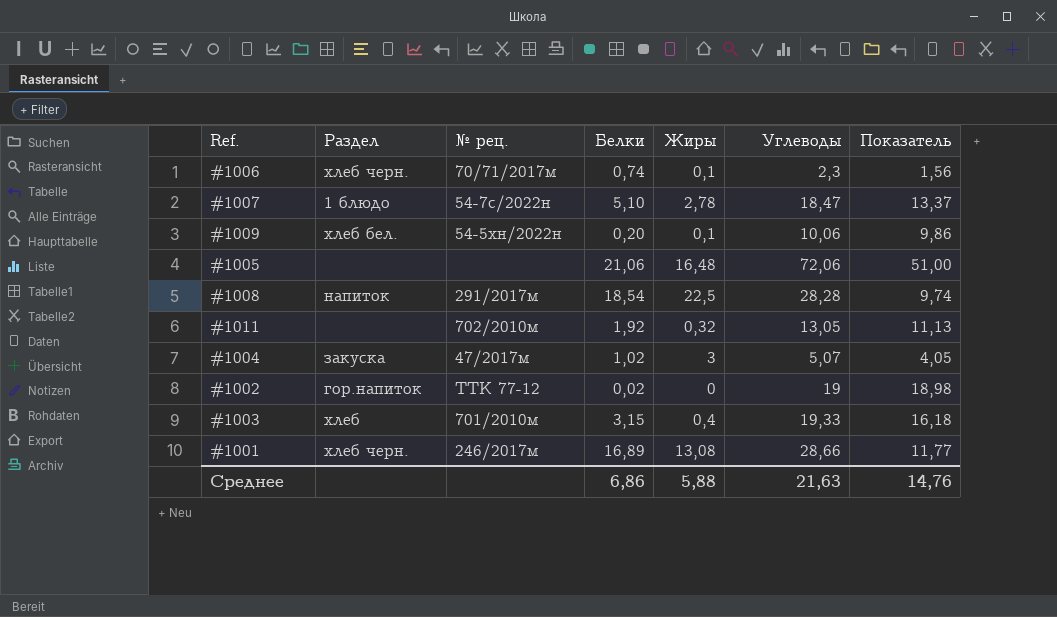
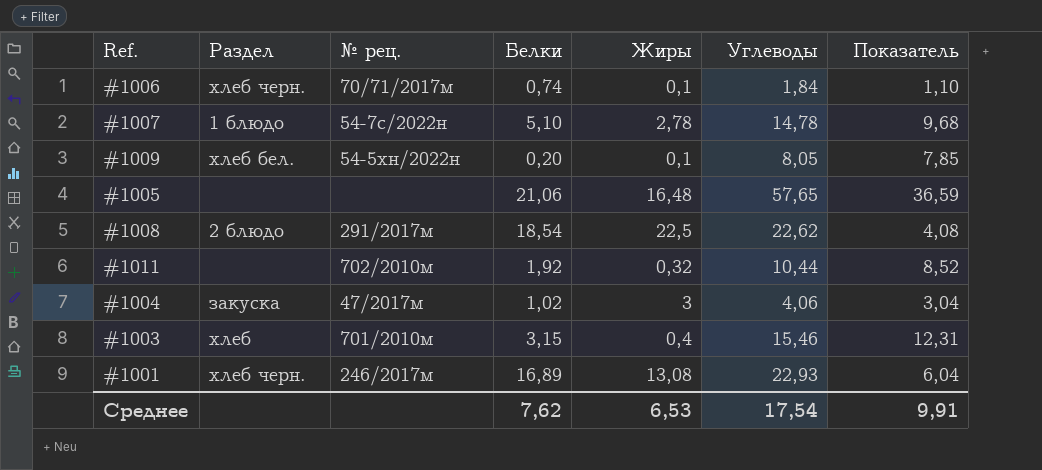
row #1002: гор.напиток | ТТК 77-12 | 0,02 | 0 | 19 | 18,98 -> none
#1006 | Углеводы: 2,3 -> 1,84
#1006 | Показатель: 1,56 -> 1,10
#1007 | Углеводы: 18,47 -> 14,78
#1007 | Показатель: 13,37 -> 9,68
#1009 | Углеводы: 10,06 -> 8,05
#1009 | Показатель: 9,86 -> 7,85
#1005 | Углеводы: 72,06 -> 57,65
#1005 | Показатель: 51,00 -> 36,59
#1008 | Раздел: напиток -> 2 блюдо
#1008 | Углеводы: 28,28 -> 22,62
#1008 | Показатель: 9,74 -> 4,08
#1011 | Углеводы: 13,05 -> 10,44
#1011 | Показатель: 11,13 -> 8,52
#1004 | Углеводы: 5,07 -> 4,06
#1004 | Показатель: 4,05 -> 3,04
#1003 | Углеводы: 19,33 -> 15,46
#1003 | Показатель: 16,18 -> 12,31
#1001 | Углеводы: 28,66 -> 22,93
#1001 | Показатель: 11,77 -> 6,04
Среднее | Белки: 6,86 -> 7,62
Среднее | Жиры: 5,88 -> 6,53
Среднее | Углеводы: 21,63 -> 17,54
Среднее | Показатель: 14,76 -> 9,91

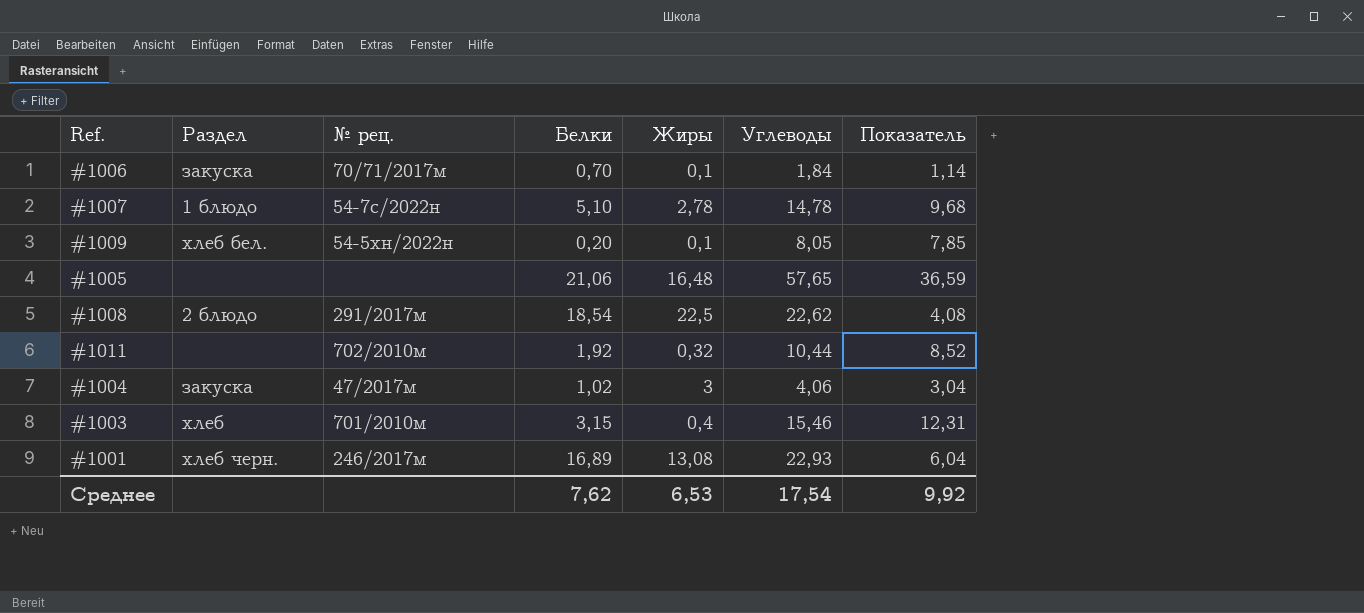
#1006 | Раздел: хлеб черн. -> закуска
#1006 | Белки: 0,74 -> 0,70
#1006 | Показатель: 1,10 -> 1,14
Среднее | Показатель: 9,91 -> 9,92

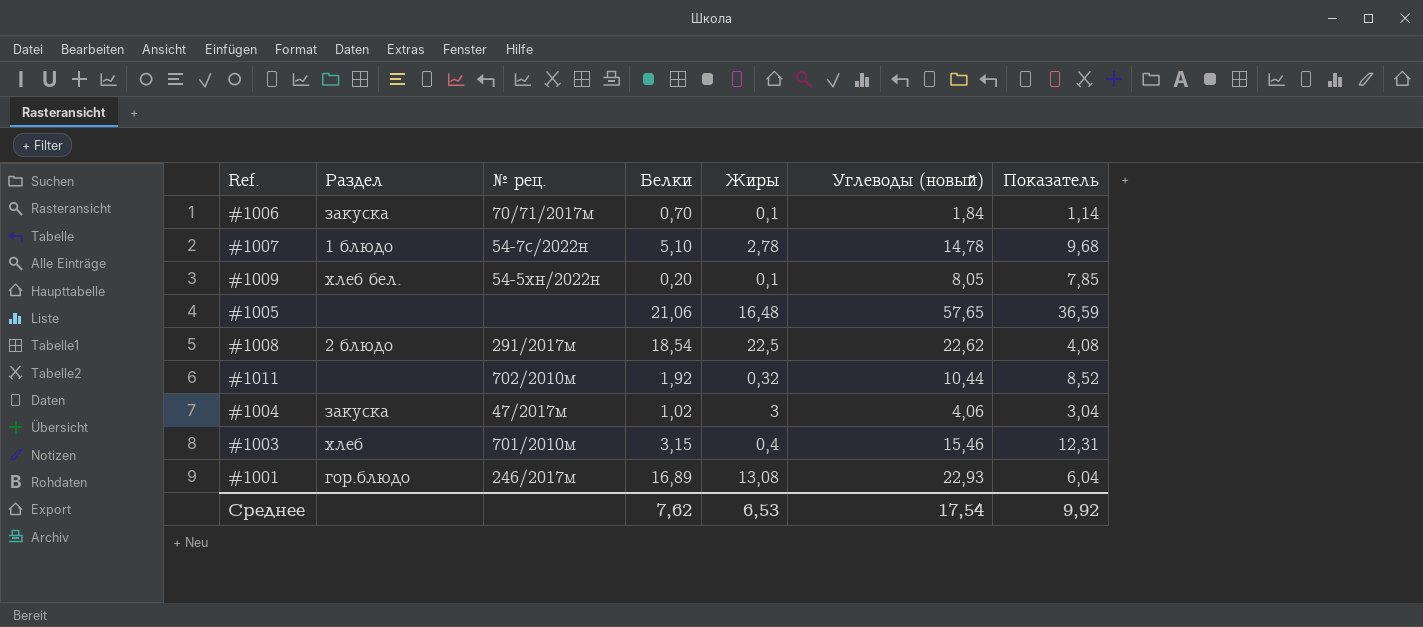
column name: Углеводы -> Углеводы (новый)
#1001 | Раздел: хлеб черн. -> гор.блюдо

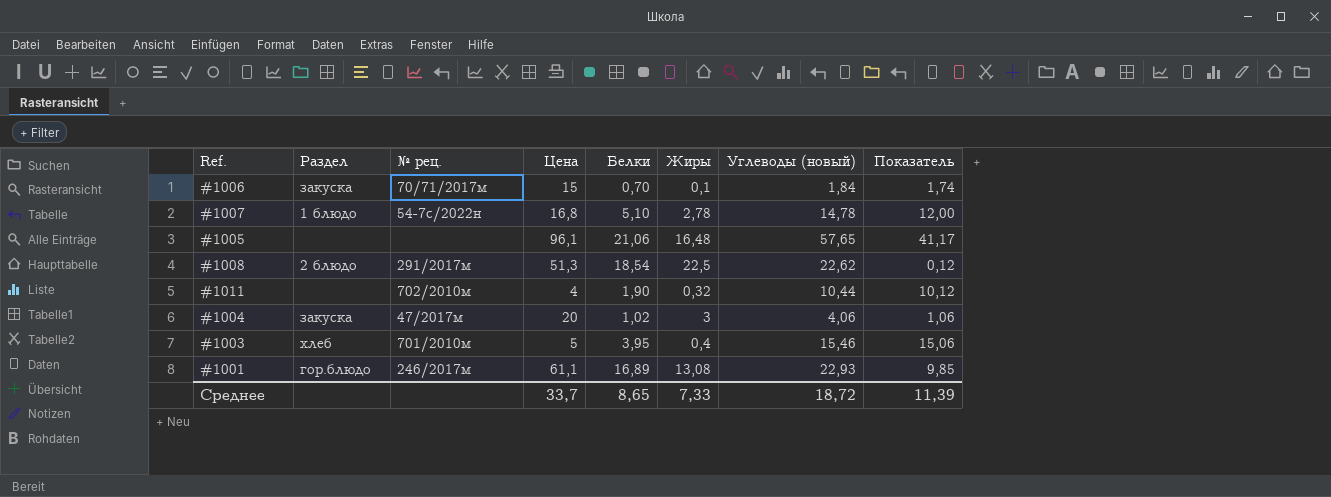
column Цена | position: none -> 4
column Показатель | formula: [Углеводы (новый)] - [Белки] -> [Углеводы (новый)] - [Жиры]
row #1009: хлеб бел. | 54-5хн/2022н | 0,20 | 0,1 | 8,05 | 7,85 -> none
#1011 | Белки: 1,92 -> 1,90
#1003 | Белки: 3,15 -> 3,95
Среднее | Белки: 7,62 -> 8,65
Среднее | Жиры: 6,53 -> 7,33
Среднее | Углеводы (новый): 17,54 -> 18,72
Среднее | Показатель: 9,92 -> 11,39

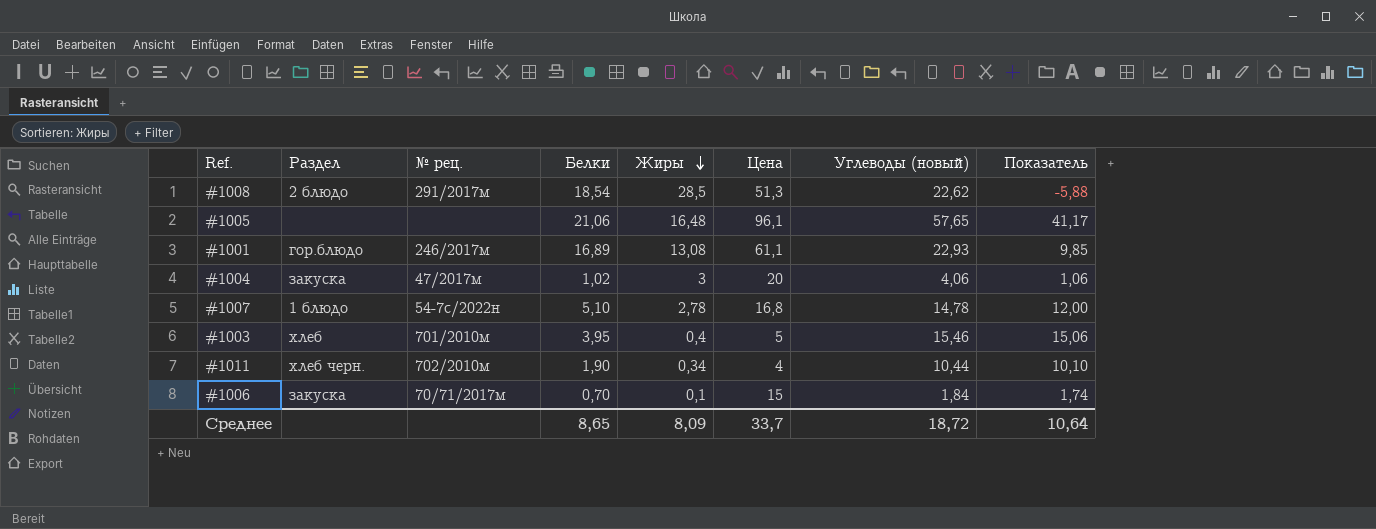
row order: none -> Жиры descending
column Цена | position: 4 -> 6
#1008 | Жиры: 22,5 -> 28,5
#1008 | Показатель: 0,12 -> -5,88
#1011 | Раздел: none -> хлеб черн.
#1011 | Жиры: 0,32 -> 0,34
#1011 | Показатель: 10,12 -> 10,10
Среднее | Жиры: 7,33 -> 8,09
Среднее | Показатель: 11,39 -> 10,64

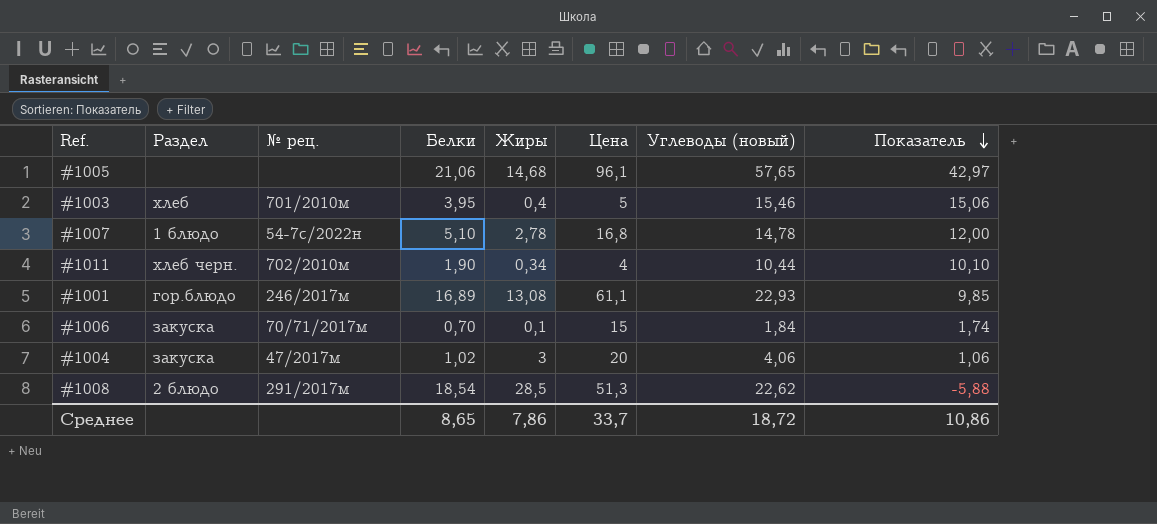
row order: Жиры descending -> Показатель descending
#1005 | Жиры: 16,48 -> 14,68
#1005 | Показатель: 41,17 -> 42,97
Среднее | Жиры: 8,09 -> 7,86
Среднее | Показатель: 10,64 -> 10,86

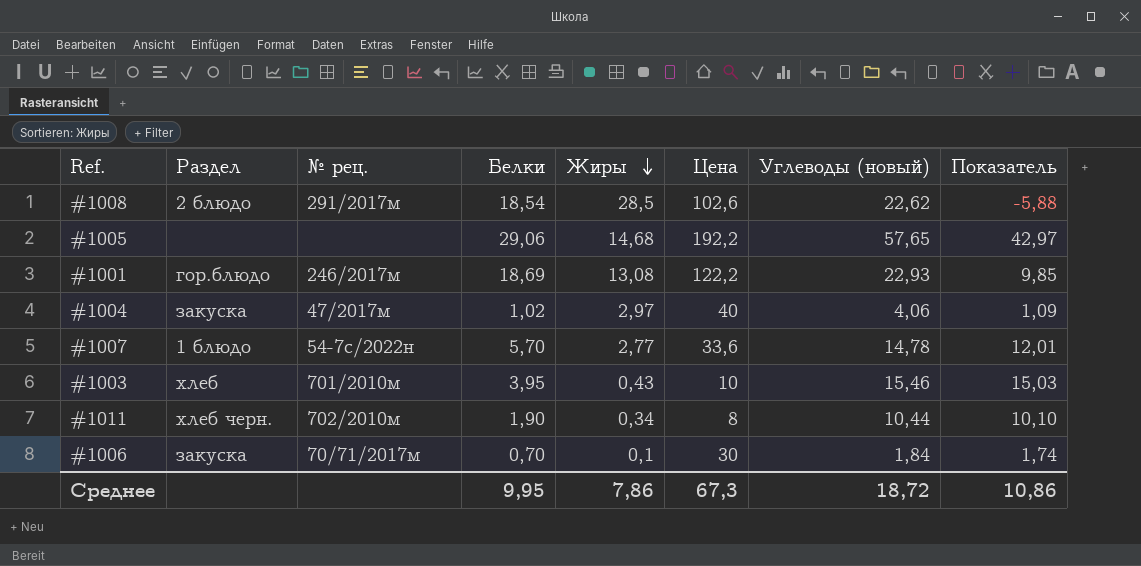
row order: Показатель descending -> Жиры descending
#1008 | Цена: 51,3 -> 102,6
#1005 | Белки: 21,06 -> 29,06
#1005 | Цена: 96,1 -> 192,2
#1001 | Белки: 16,89 -> 18,69
#1001 | Цена: 61,1 -> 122,2
#1004 | Жиры: 3 -> 2,97
#1004 | Цена: 20 -> 40
#1004 | Показатель: 1,06 -> 1,09
#1007 | Белки: 5,10 -> 5,70
#1007 | Жиры: 2,78 -> 2,77
#1007 | Цена: 16,8 -> 33,6
#1007 | Показатель: 12,00 -> 12,01
#1003 | Жиры: 0,4 -> 0,43
#1003 | Цена: 5 -> 10
#1003 | Показатель: 15,06 -> 15,03
#1011 | Цена: 4 -> 8
#1006 | Цена: 15 -> 30
Среднее | Белки: 8,65 -> 9,95
Среднее | Цена: 33,7 -> 67,3

